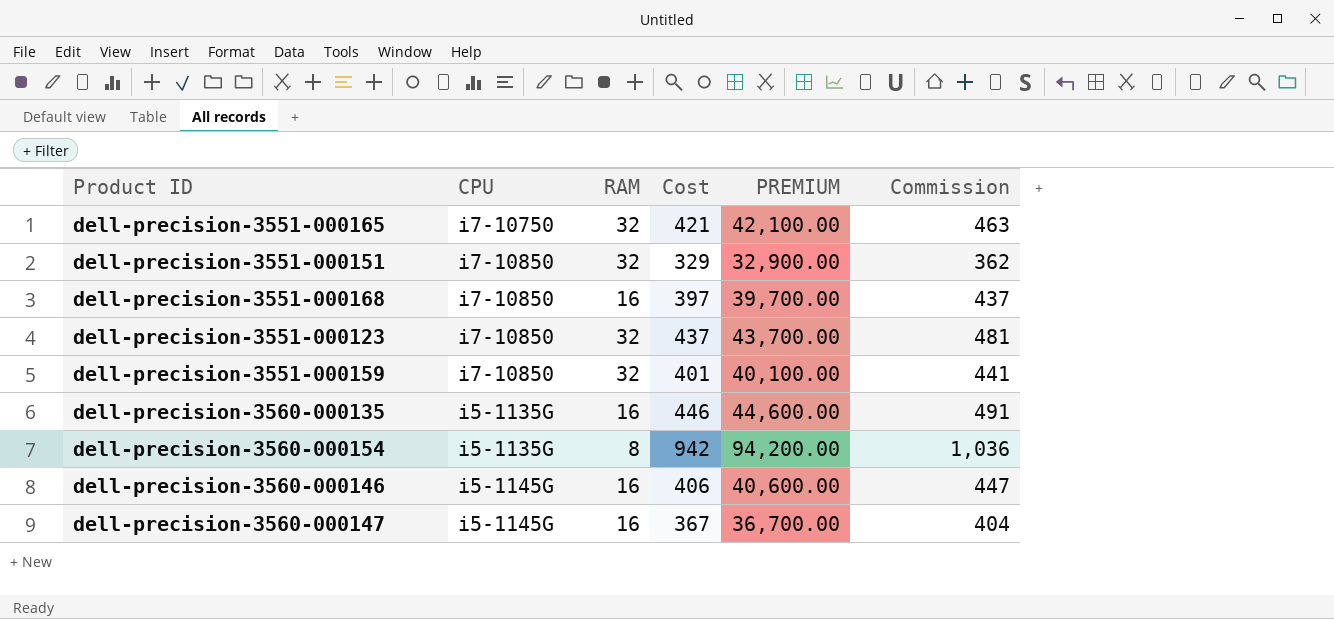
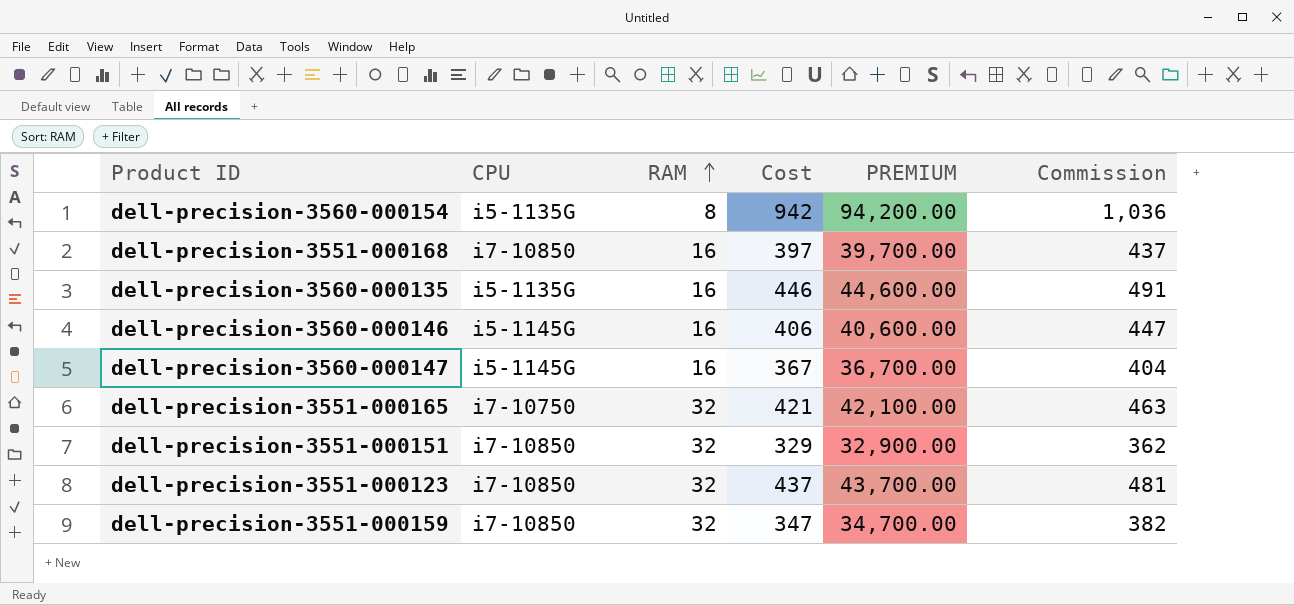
row order: none -> RAM ascending
dell-precision-3551-000159 | Cost: 401 -> 347
dell-precision-3551-000159 | PREMIUM: 40,100.00 -> 34,700.00
dell-precision-3551-000159 | Commission: 441 -> 382

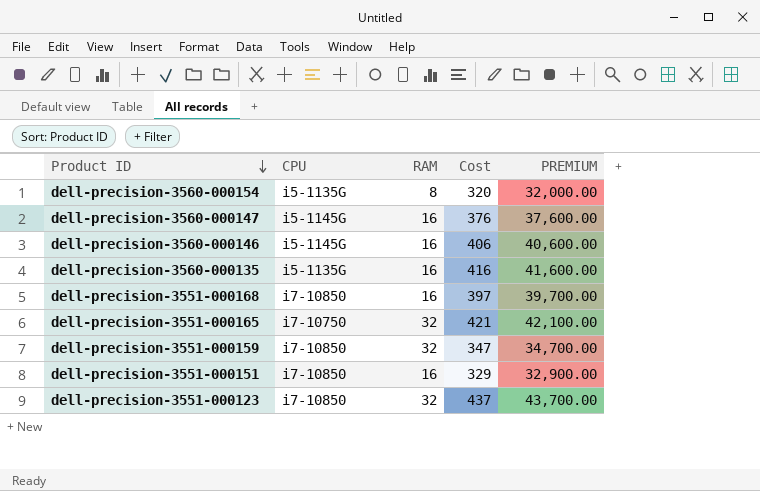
row order: RAM ascending -> Product ID descending
column Commission | formula: [Cost] * 1.1 -> none
dell-precision-3560-000154 | Cost: 942 -> 320
dell-precision-3560-000154 | PREMIUM: 94,200.00 -> 32,000.00
dell-precision-3560-000147 | Cost: 367 -> 376
dell-precision-3560-000147 | PREMIUM: 36,700.00 -> 37,600.00
dell-precision-3560-000135 | Cost: 446 -> 416
dell-precision-3560-000135 | PREMIUM: 44,600.00 -> 41,600.00
dell-precision-3551-000151 | RAM: 32 -> 16

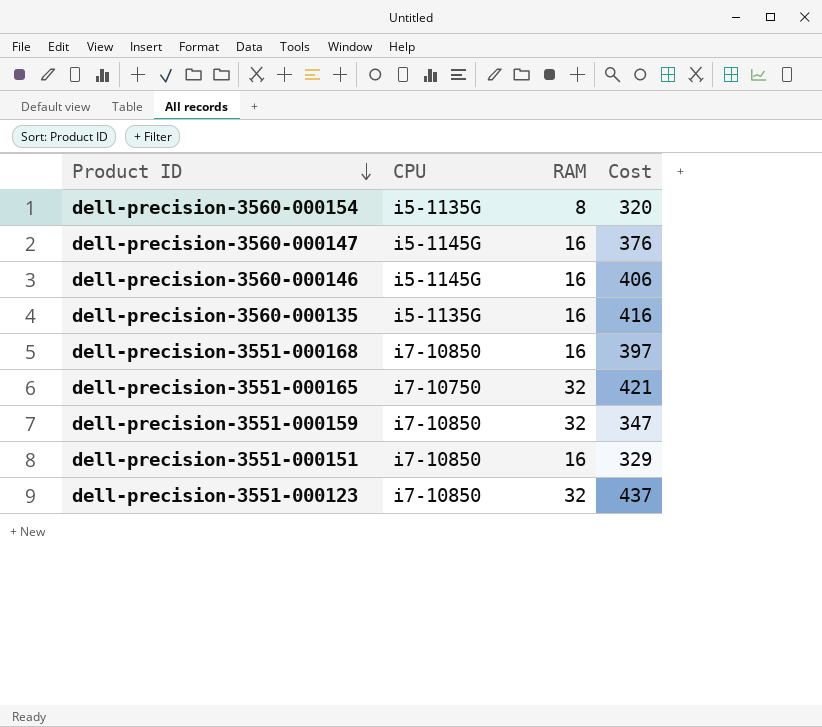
column PREMIUM | formula: [Cost] * 100 -> none

